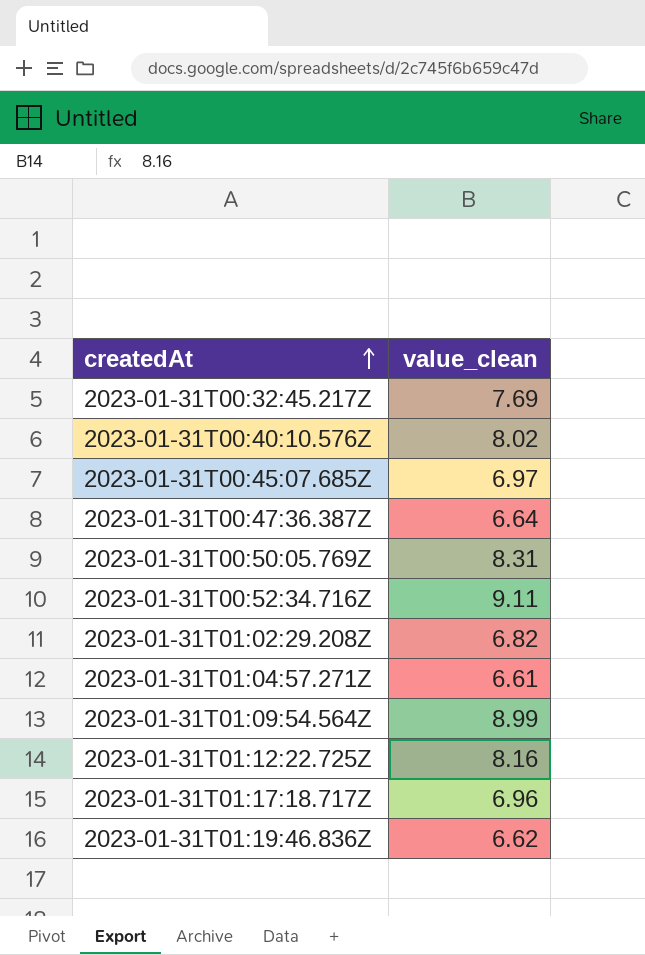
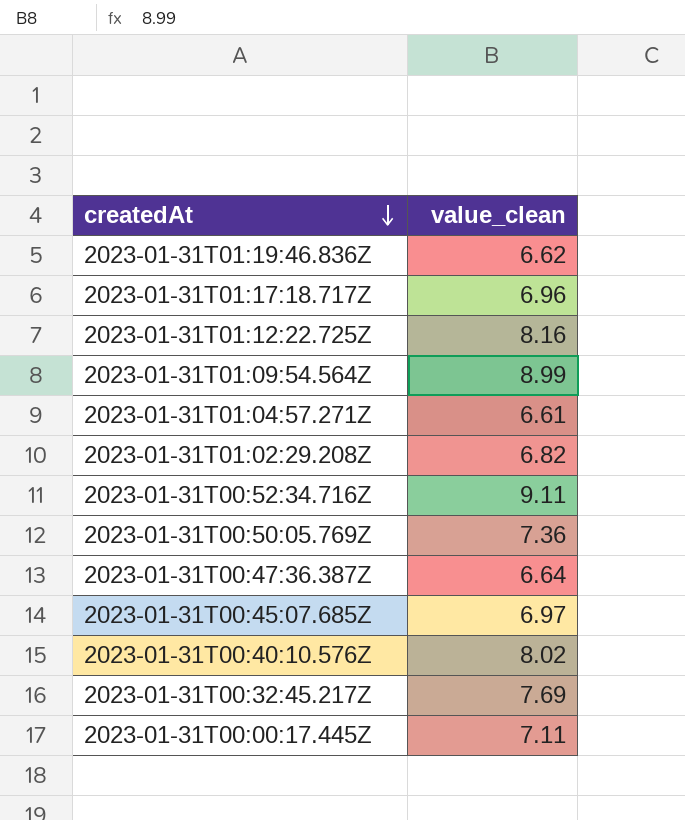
row order: createdAt ascending -> createdAt descending
2023-01-31T00:50:05.769Z | value_clean: 8.31 -> 7.36
row 2023-01-31T00:00:17.445Z: none -> 7.11

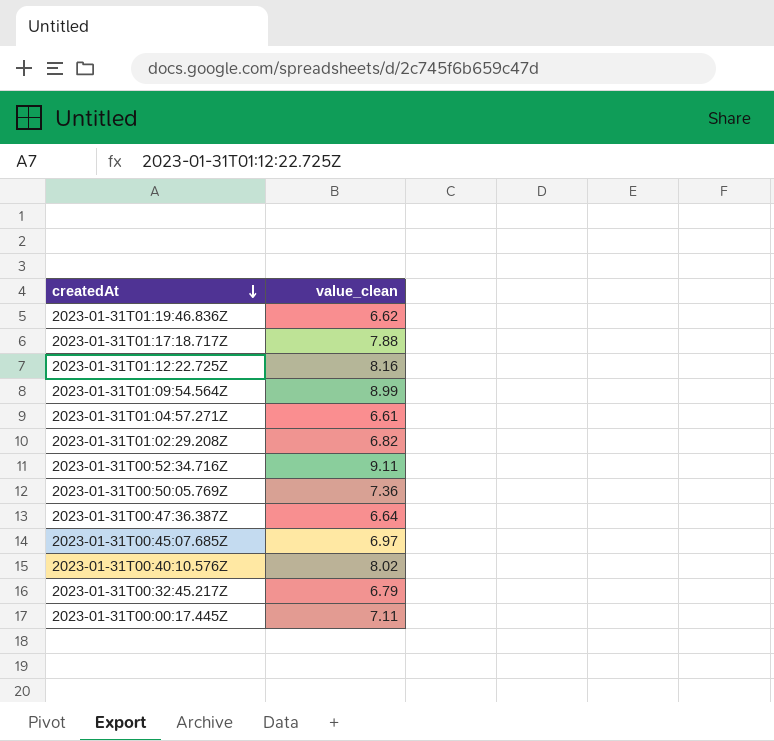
2023-01-31T01:17:18.717Z | value_clean: 6.96 -> 7.88
2023-01-31T00:32:45.217Z | value_clean: 7.69 -> 6.79

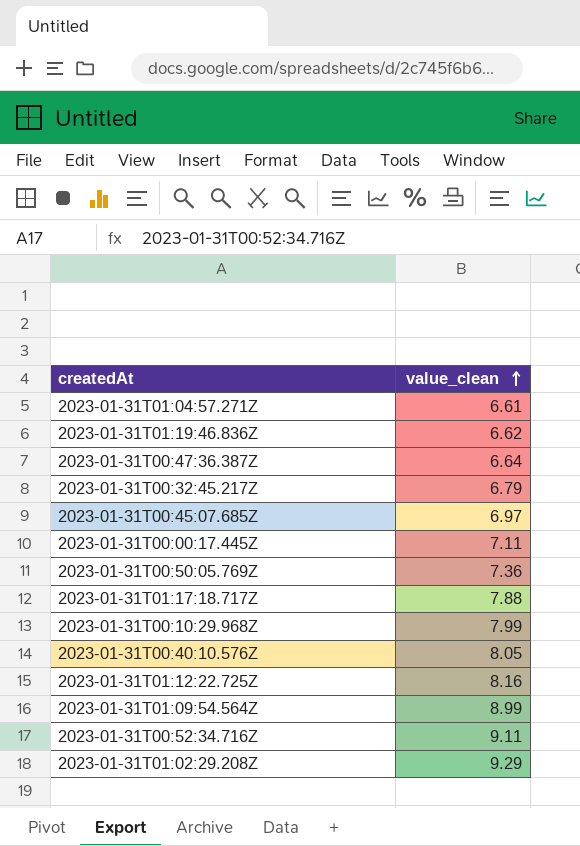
row order: createdAt descending -> value_clean ascending
row 2023-01-31T00:10:29.968Z: none -> 7.99
2023-01-31T00:40:10.576Z | value_clean: 8.02 -> 8.05
2023-01-31T01:02:29.208Z | value_clean: 6.82 -> 9.29

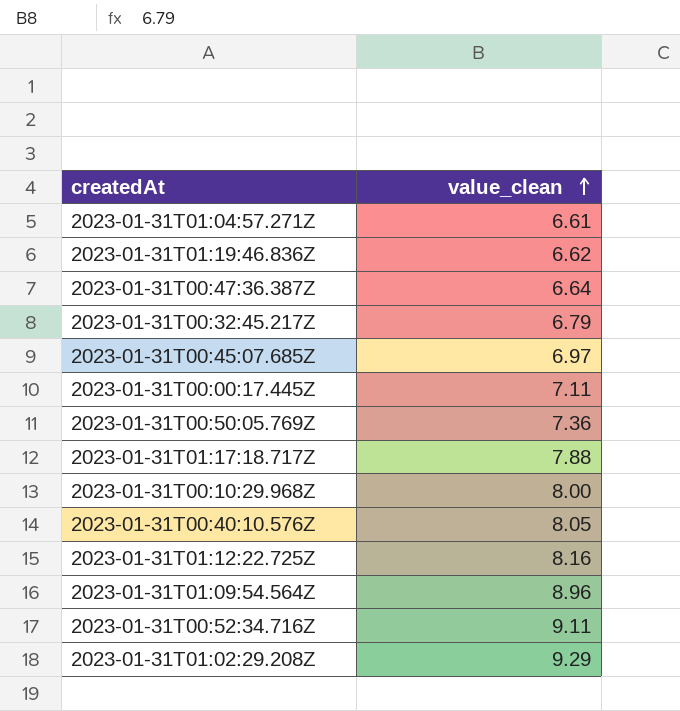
2023-01-31T00:10:29.968Z | value_clean: 7.99 -> 8.00
2023-01-31T01:09:54.564Z | value_clean: 8.99 -> 8.96

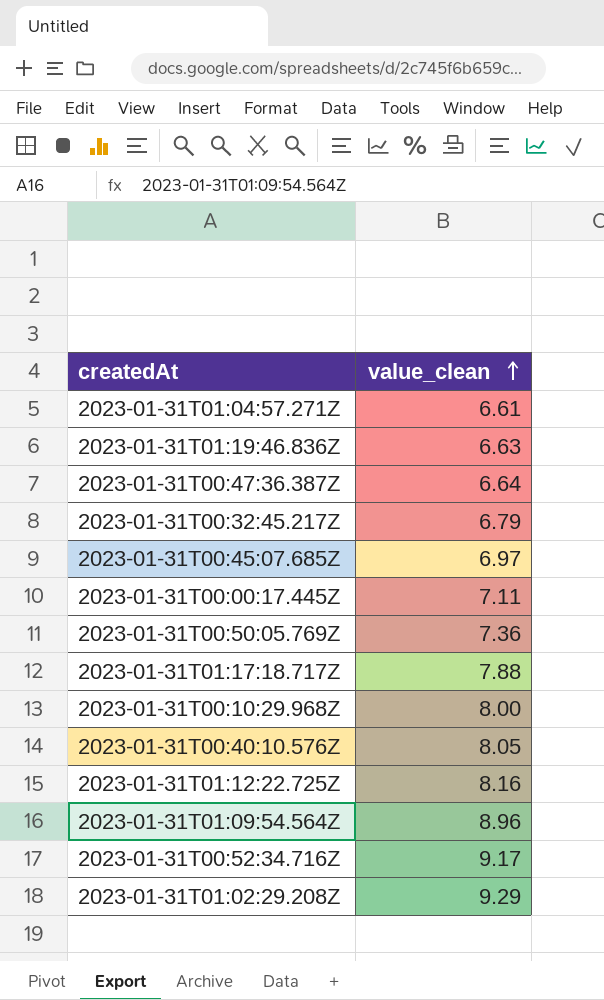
2023-01-31T01:19:46.836Z | value_clean: 6.62 -> 6.63
2023-01-31T00:52:34.716Z | value_clean: 9.11 -> 9.17

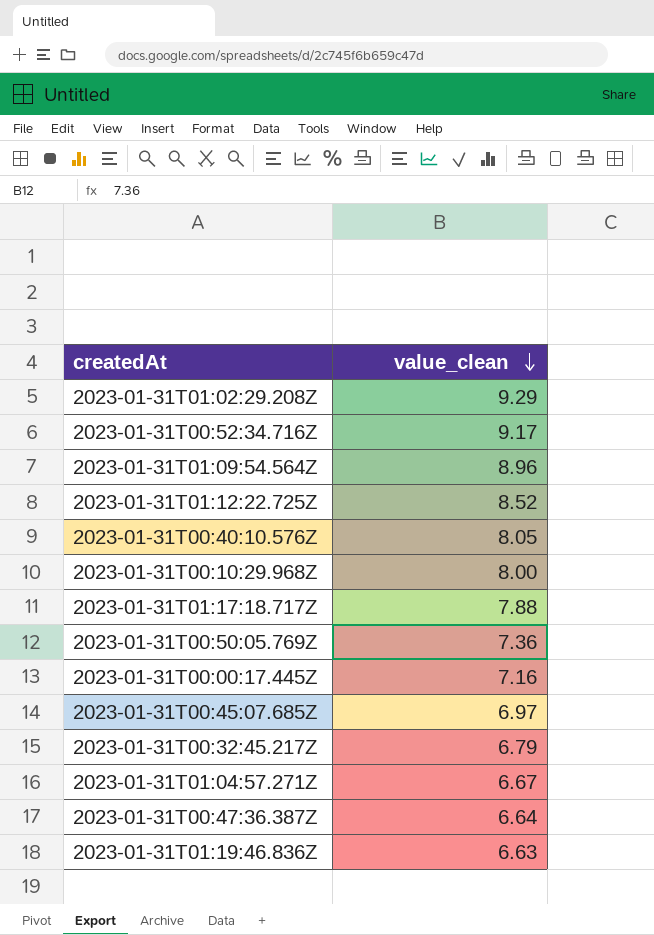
row order: value_clean ascending -> value_clean descending
2023-01-31T01:12:22.725Z | value_clean: 8.16 -> 8.52
2023-01-31T00:00:17.445Z | value_clean: 7.11 -> 7.16
2023-01-31T01:04:57.271Z | value_clean: 6.61 -> 6.67

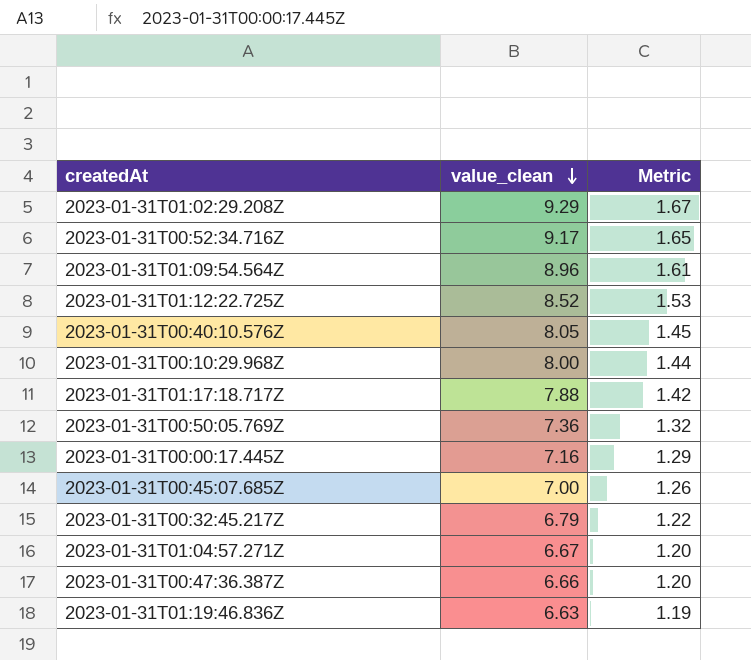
column Metric | formula: none -> [value_clean] * 0.18
2023-01-31T00:45:07.685Z | value_clean: 6.97 -> 7.00
2023-01-31T00:47:36.387Z | value_clean: 6.64 -> 6.66

